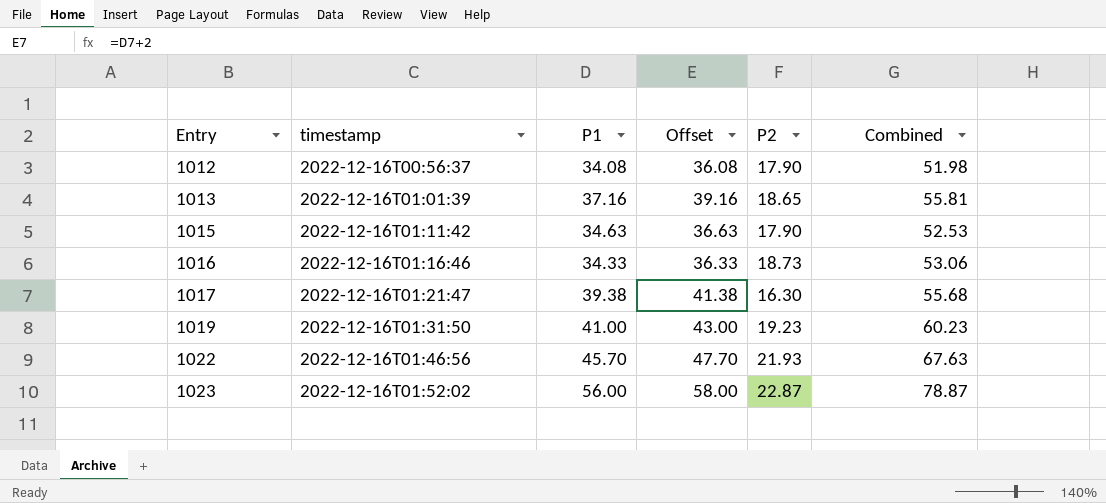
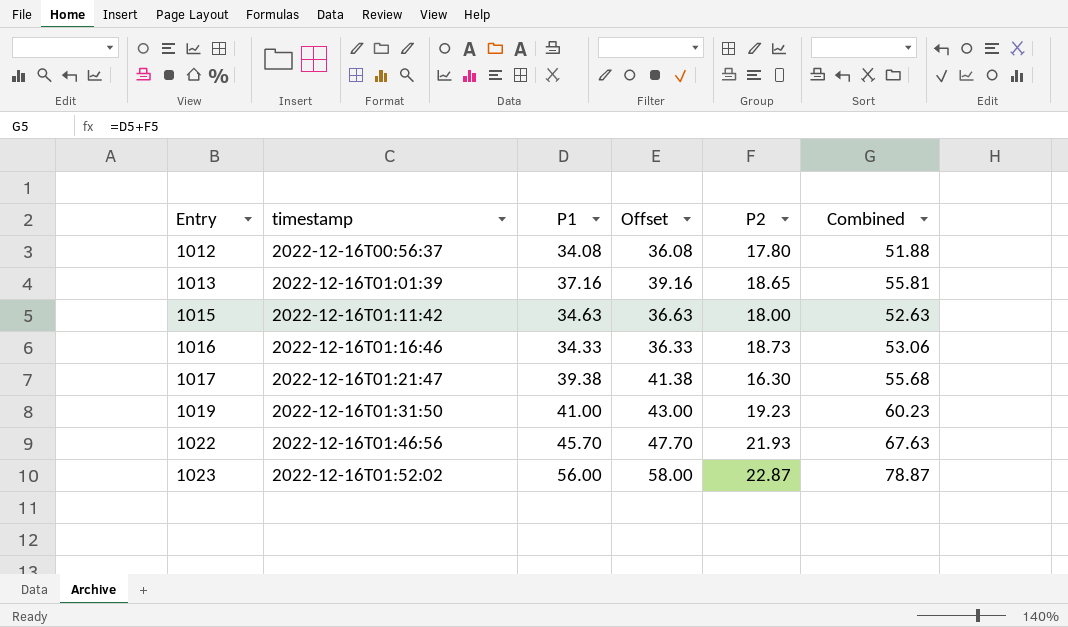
1012 | P2: 17.90 -> 17.80
1012 | Combined: 51.98 -> 51.88
1015 | P2: 17.90 -> 18.00
1015 | Combined: 52.53 -> 52.63

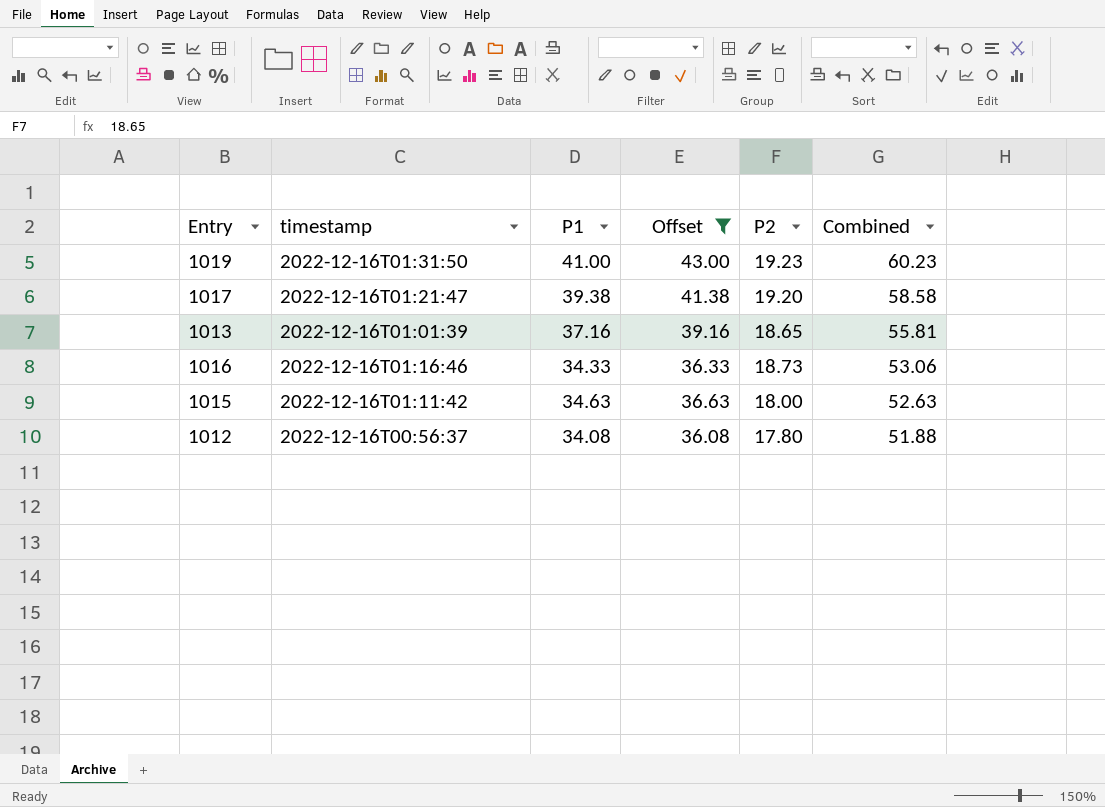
filter: none -> Offset <= 43.00
row order: Entry ascending -> Combined descending
1017 | P2: 16.30 -> 19.20
1017 | Combined: 55.68 -> 58.58

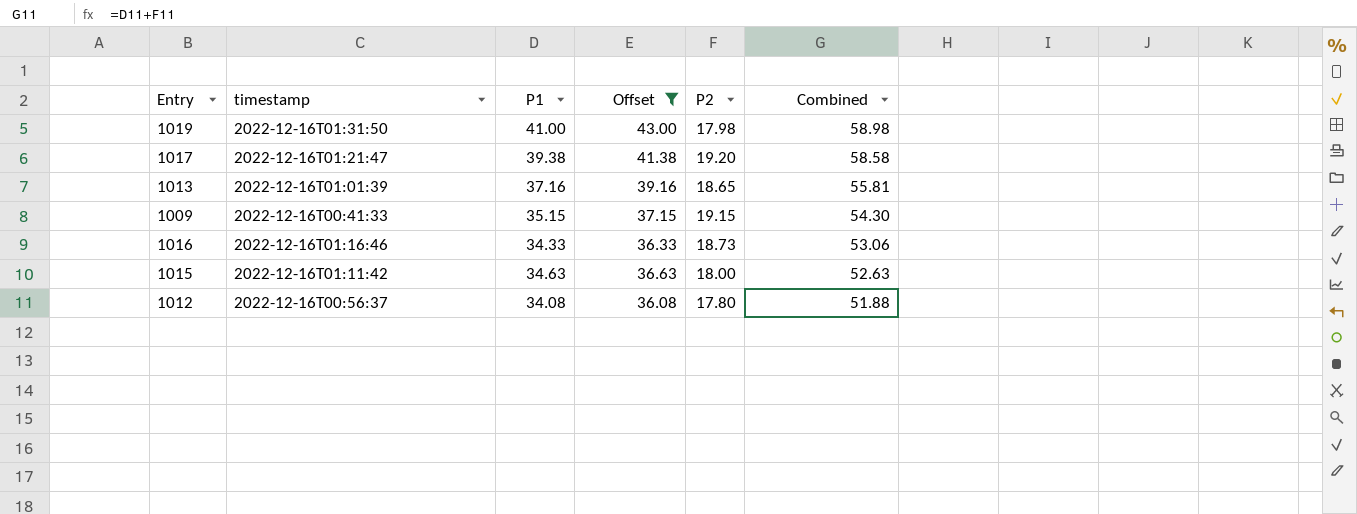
1019 | P2: 19.23 -> 17.98
1019 | Combined: 60.23 -> 58.98
row 1009: none -> 2022-12-16T00:41:33 | 35.15 | 37.15 | 19.15 | 54.30

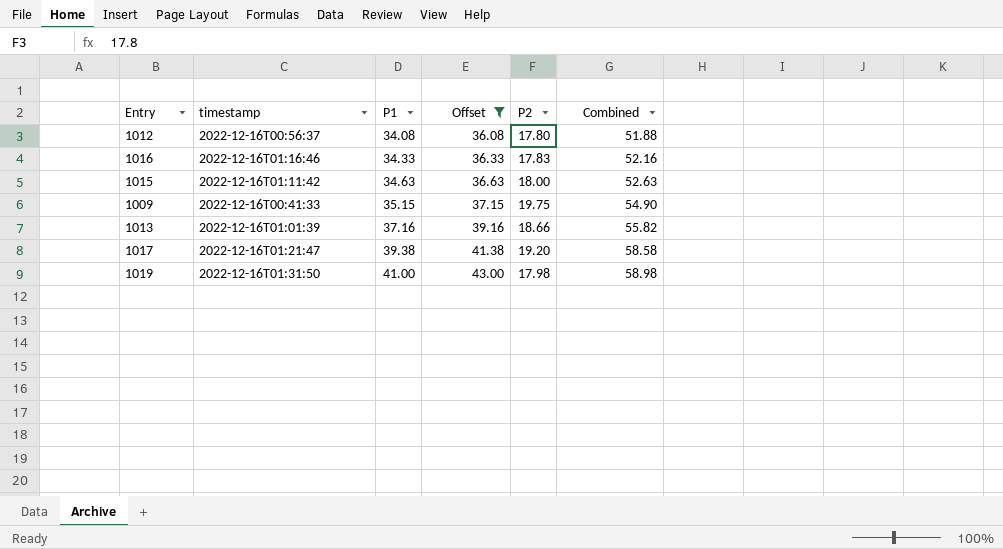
row order: Combined descending -> P1 ascending
1016 | P2: 18.73 -> 17.83
1016 | Combined: 53.06 -> 52.16
1009 | P2: 19.15 -> 19.75
1009 | Combined: 54.30 -> 54.90
1013 | P2: 18.65 -> 18.66
1013 | Combined: 55.81 -> 55.82

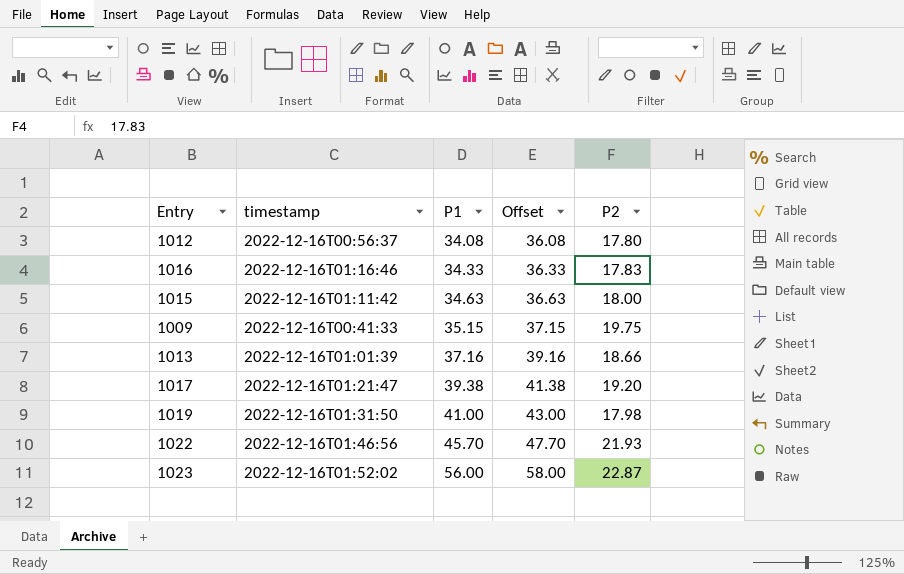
filter: Offset <= 43.00 -> none
column Combined | formula: [P1] + [P2] -> none

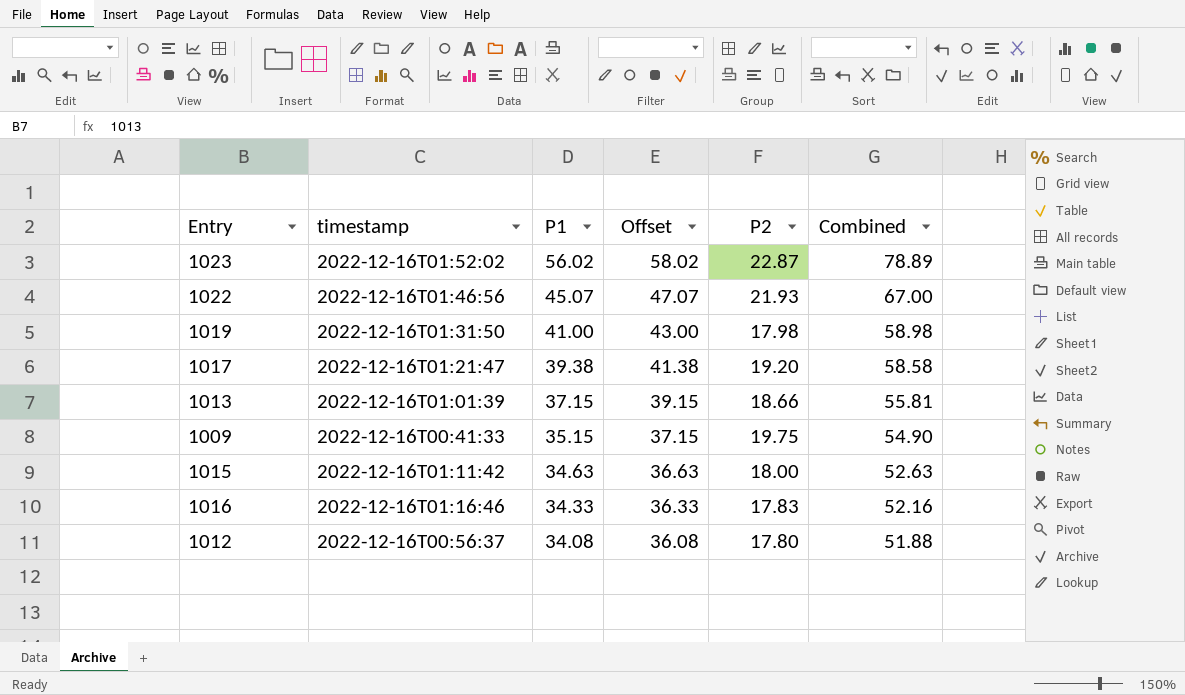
row order: P1 ascending -> P1 descending
column Combined | formula: none -> [P1] + [P2]
1023 | P1: 56.00 -> 56.02
1023 | Offset: 58.00 -> 58.02
1022 | P1: 45.70 -> 45.07
1022 | Offset: 47.70 -> 47.07
1013 | P1: 37.16 -> 37.15
1013 | Offset: 39.16 -> 39.15

